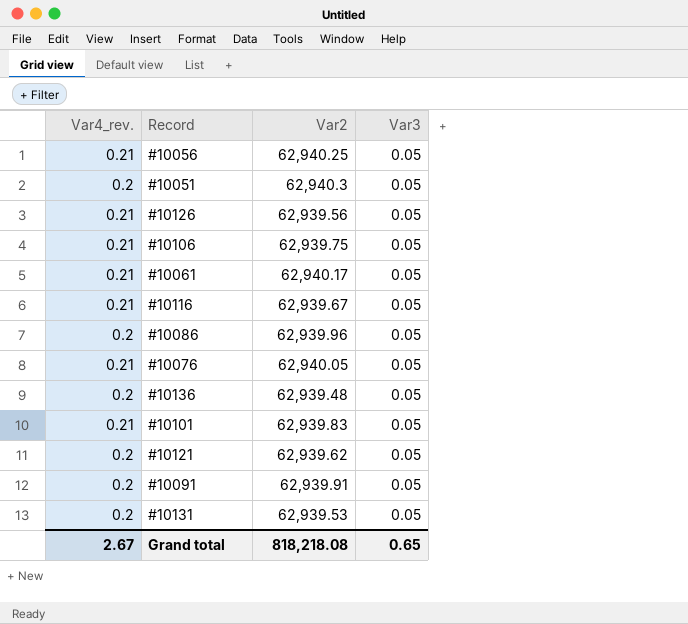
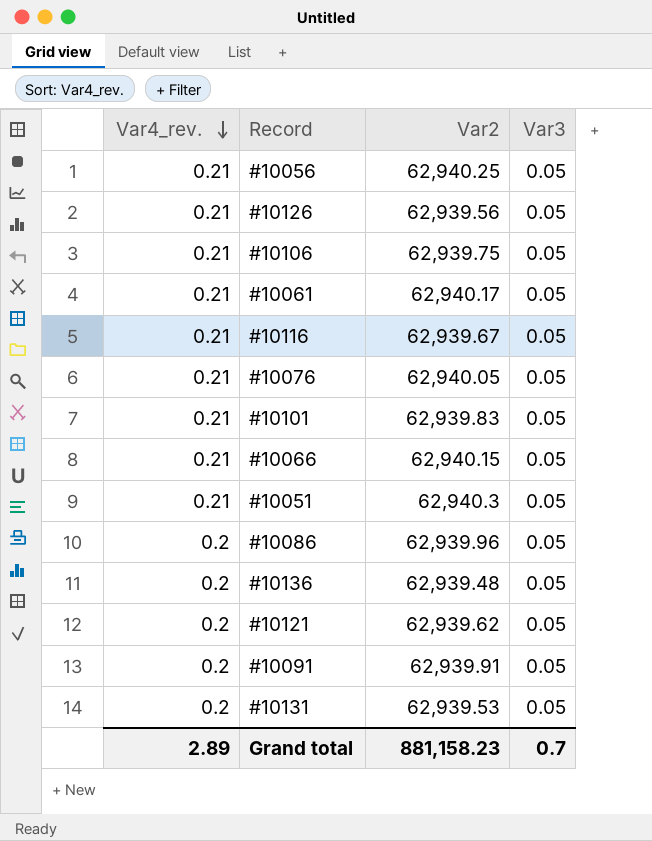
row order: none -> Var4_rev. descending
row #10066: none -> 0.21 | 62,940.15 | 0.05
#10051 | Var4_rev.: 0.2 -> 0.21
Grand total | Var4_rev.: 2.67 -> 2.89
Grand total | Var2: 818,218.08 -> 881,158.23
Grand total | Var3: 0.65 -> 0.7

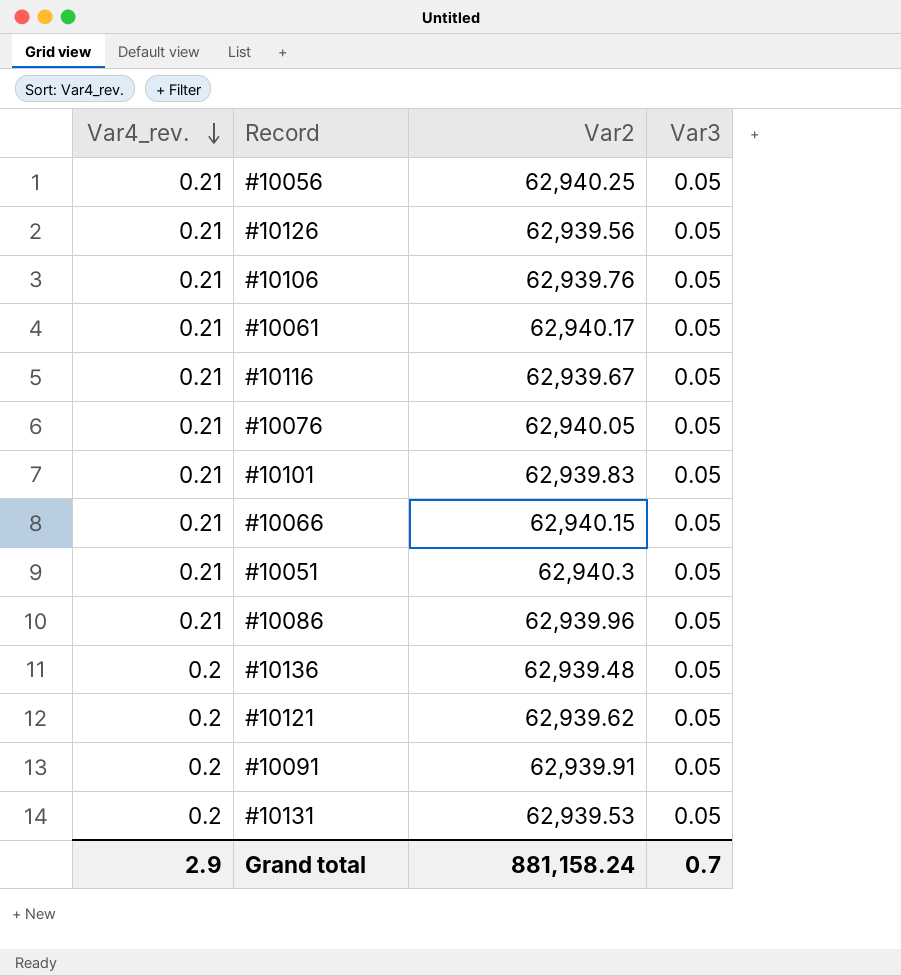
#10106 | Var2: 62,939.75 -> 62,939.76
#10086 | Var4_rev.: 0.2 -> 0.21
Grand total | Var4_rev.: 2.89 -> 2.9
Grand total | Var2: 881,158.23 -> 881,158.24

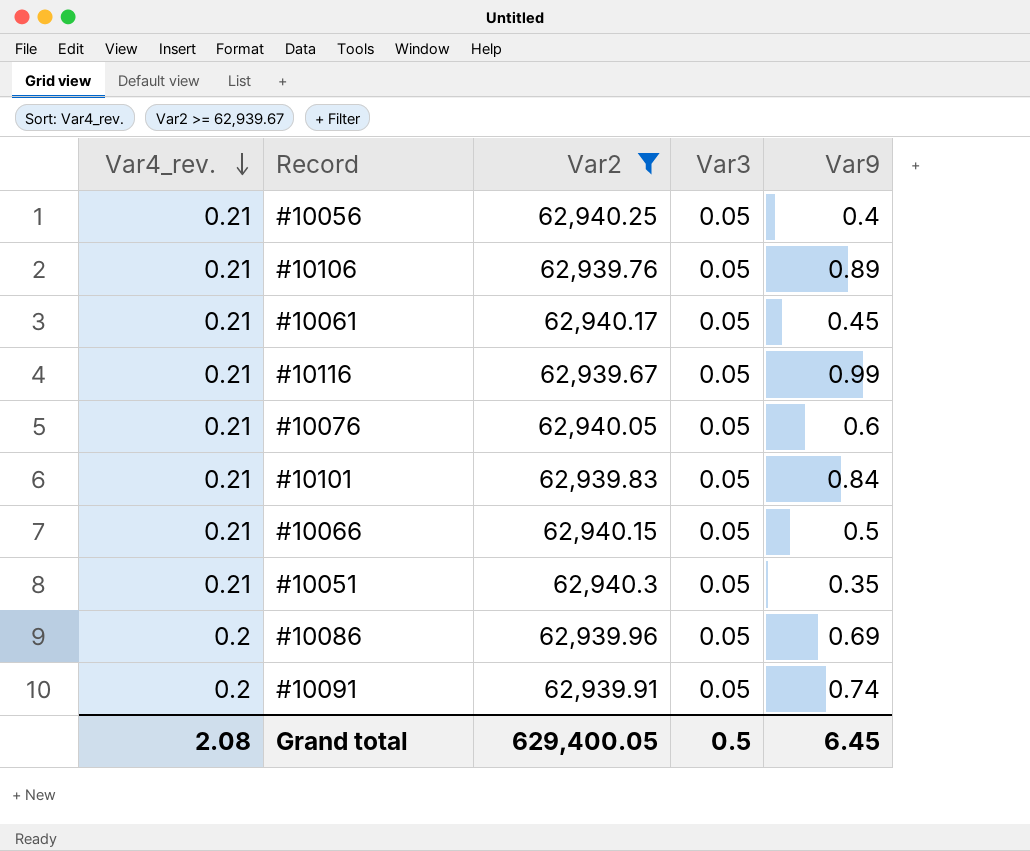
filter: none -> Var2 >= 62,939.67
column Var9 | position: none -> 5
#10086 | Var4_rev.: 0.21 -> 0.2
Grand total | Var4_rev.: 2.9 -> 2.08
Grand total | Var2: 881,158.24 -> 629,400.05
Grand total | Var3: 0.7 -> 0.5

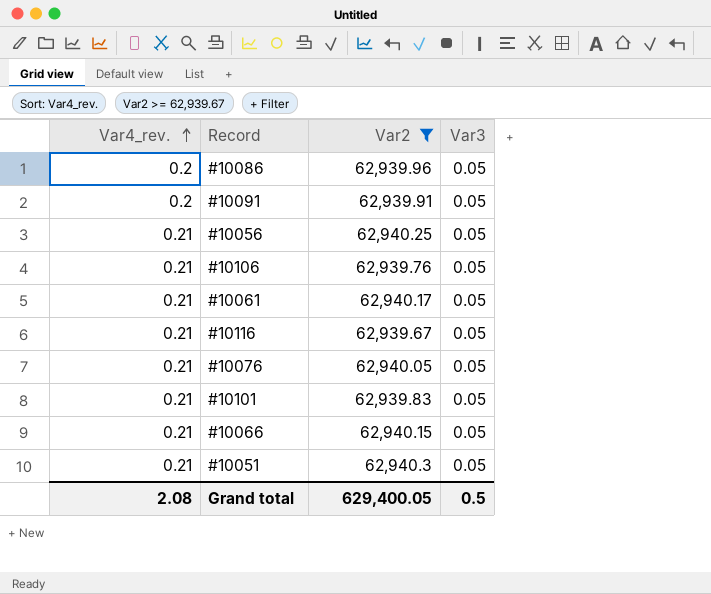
row order: Var4_rev. descending -> Var4_rev. ascending
column Var9 | position: 5 -> none

